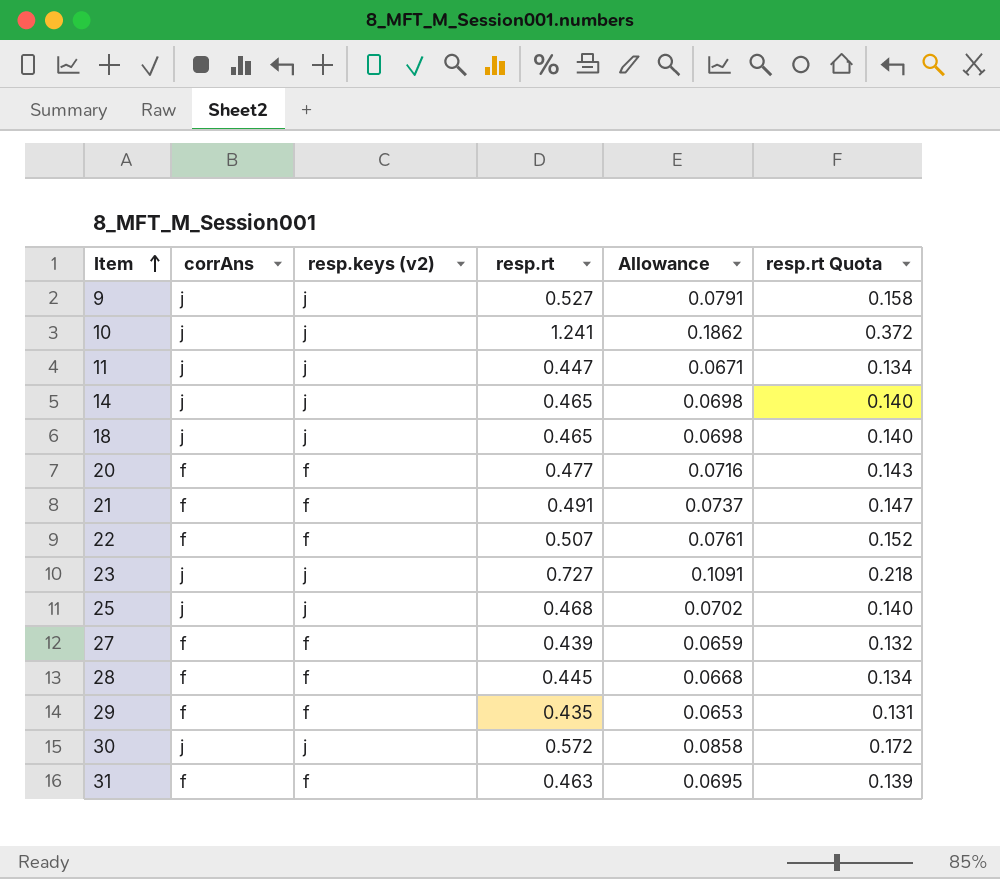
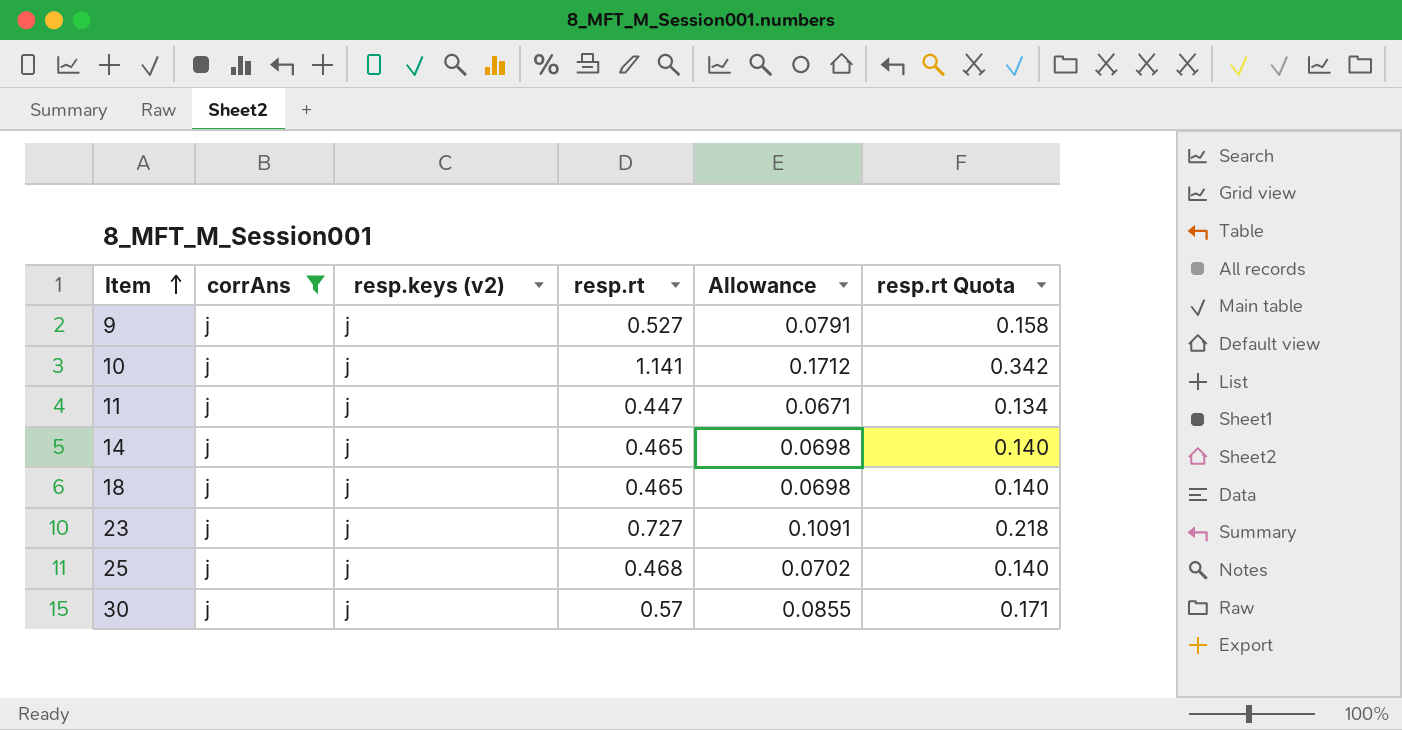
filter: none -> corrAns = j
10 | resp.rt: 1.241 -> 1.141
10 | Allowance: 0.1862 -> 0.1712
10 | resp.rt Quota: 0.372 -> 0.342
30 | resp.rt: 0.572 -> 0.57
30 | Allowance: 0.0858 -> 0.0855
30 | resp.rt Quota: 0.172 -> 0.171

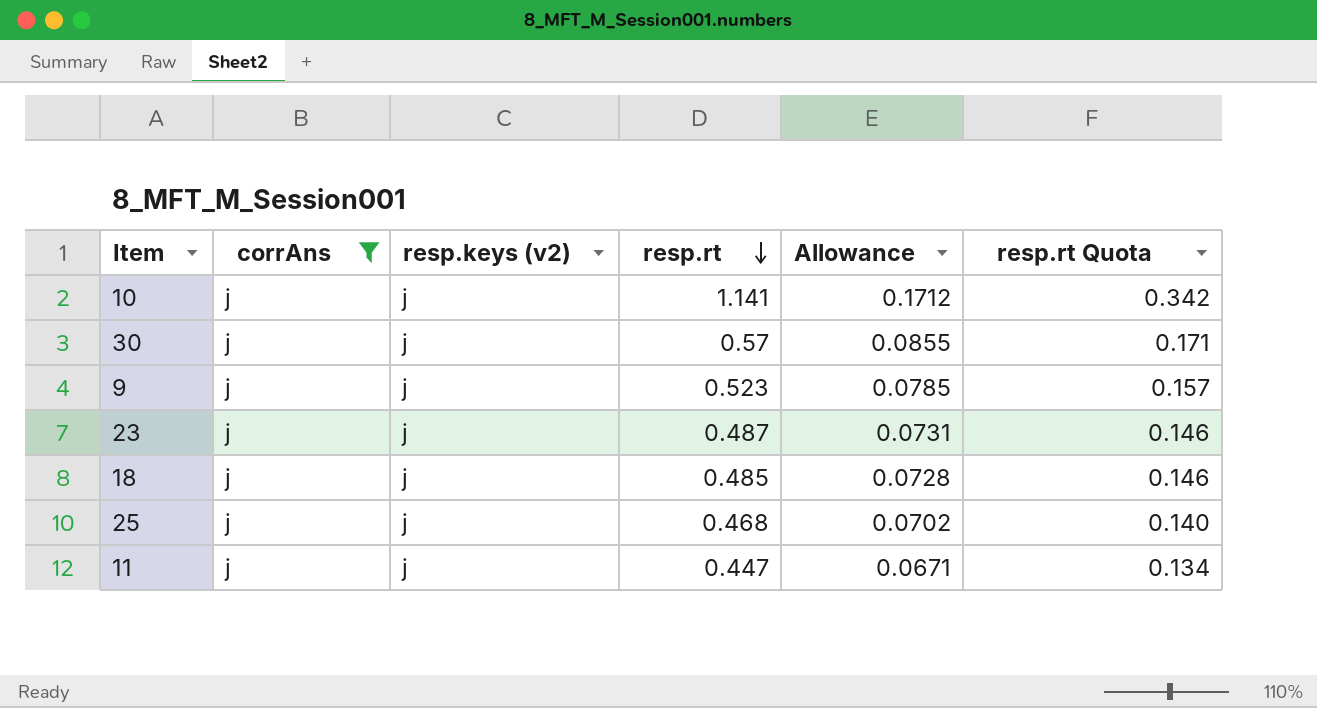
row order: Item ascending -> resp.rt descending
row 14: j | j | 0.465 | 0.0698 | 0.140 -> none
9 | resp.rt: 0.527 -> 0.523
9 | Allowance: 0.0791 -> 0.0785
9 | resp.rt Quota: 0.158 -> 0.157
23 | resp.rt: 0.727 -> 0.487
23 | Allowance: 0.1091 -> 0.0731
23 | resp.rt Quota: 0.218 -> 0.146
18 | resp.rt: 0.465 -> 0.485
18 | Allowance: 0.0698 -> 0.0728
18 | resp.rt Quota: 0.140 -> 0.146

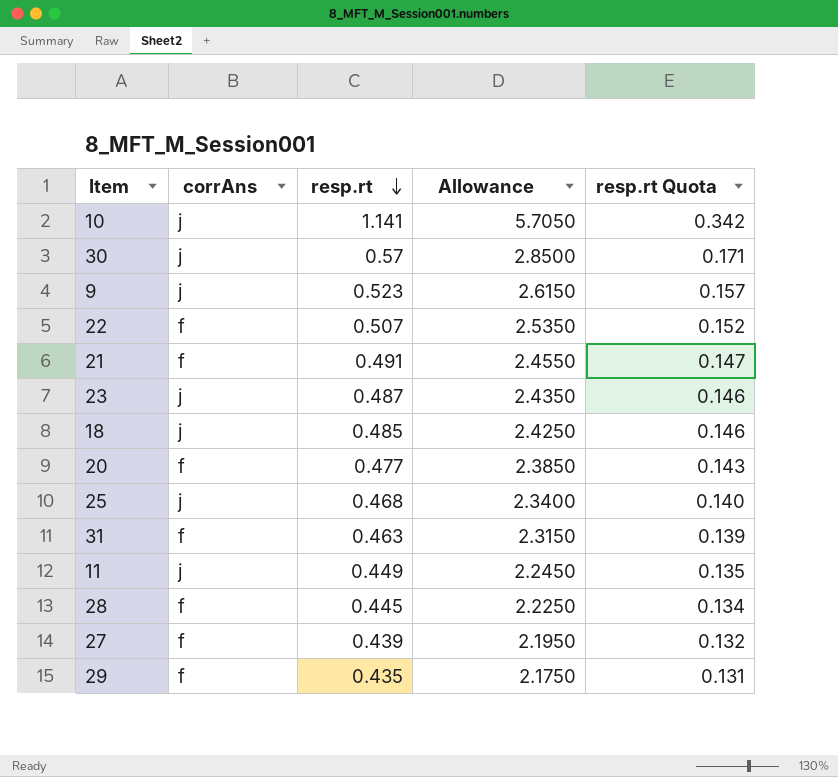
filter: corrAns = j -> none
column resp.keys (v2) | position: 3 -> none
column Allowance | formula: [resp.rt] * 0.15 -> [resp.rt] * 5
11 | resp.rt: 0.447 -> 0.449
11 | resp.rt Quota: 0.134 -> 0.135

